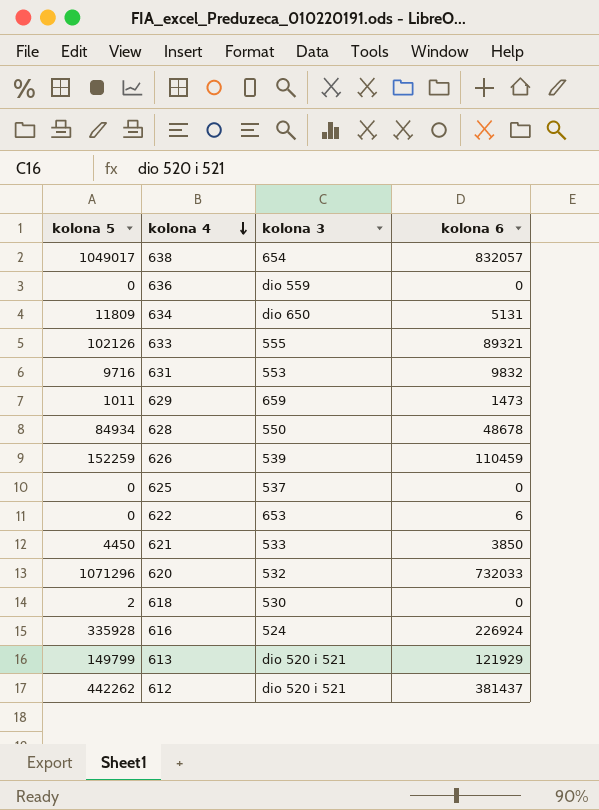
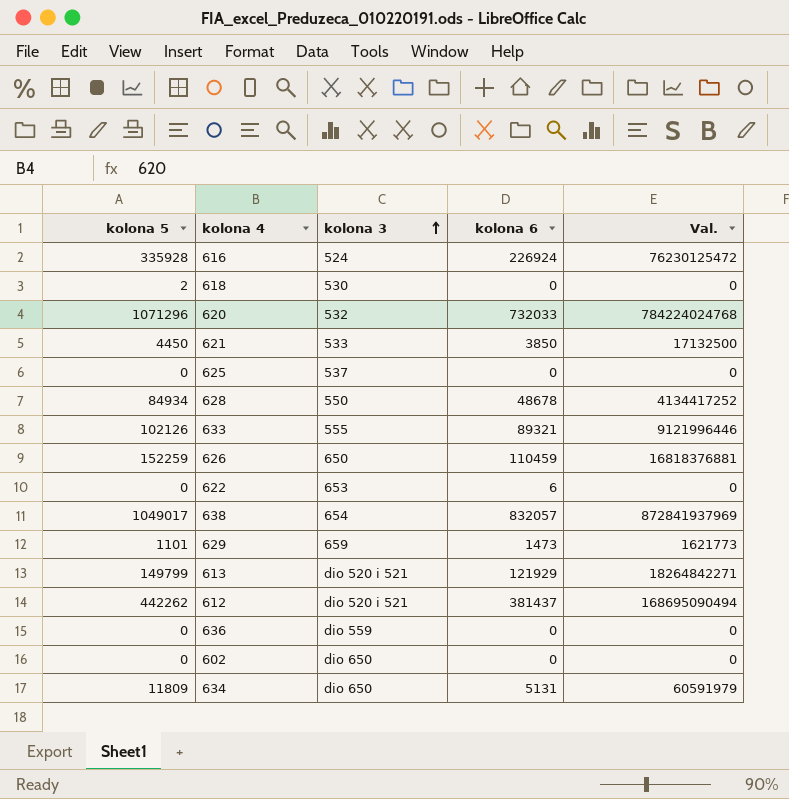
row order: kolona 4 descending -> kolona 3 ascending
column Val. | formula: none -> [kolona 5] * [kolona 6]
row 631: 9716 | 553 | 9832 -> none
626 | kolona 3: 539 -> 650
629 | kolona 5: 1011 -> 1101
row 602: none -> 0 | dio 650 | 0 | 0

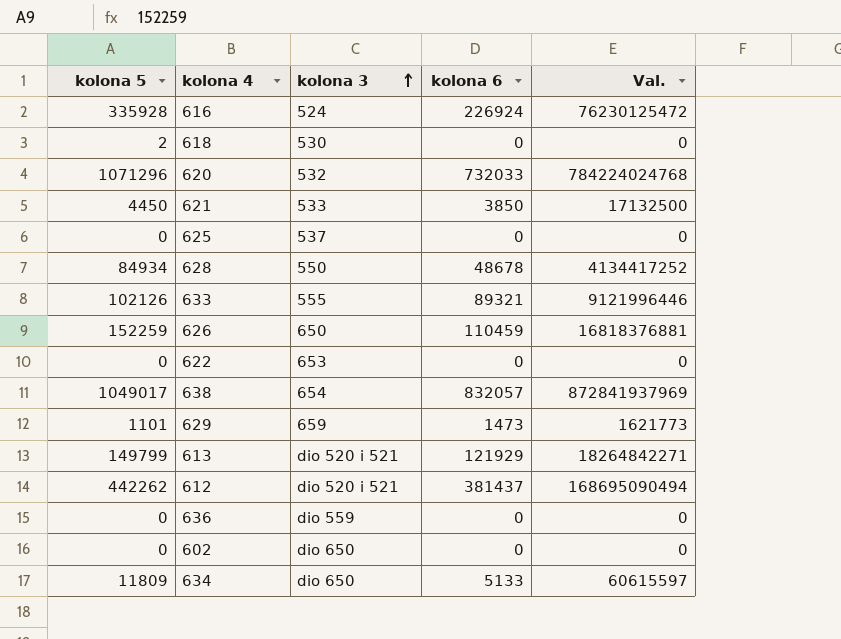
622 | kolona 6: 6 -> 0
634 | kolona 6: 5131 -> 5133
634 | Val.: 60591979 -> 60615597

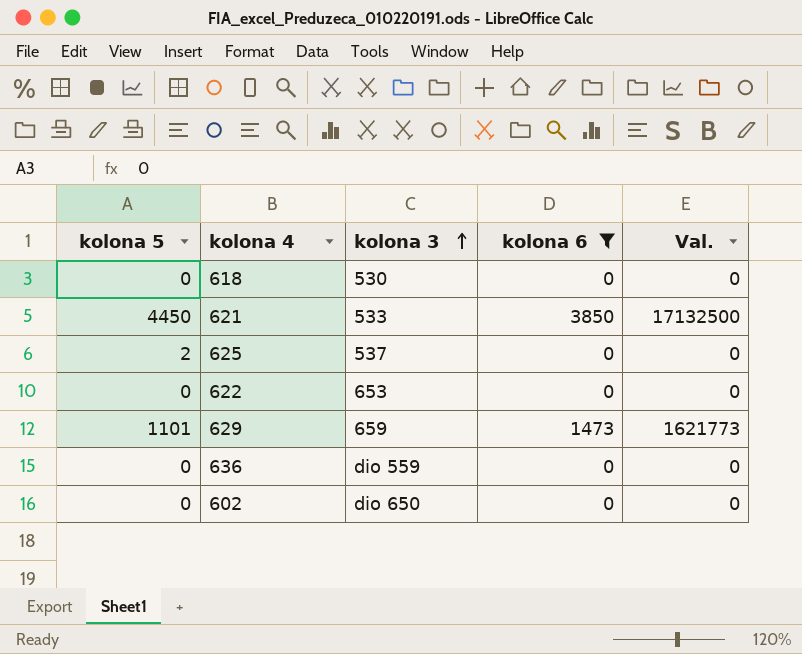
filter: none -> kolona 6 <= 3850
618 | kolona 5: 2 -> 0
625 | kolona 5: 0 -> 2

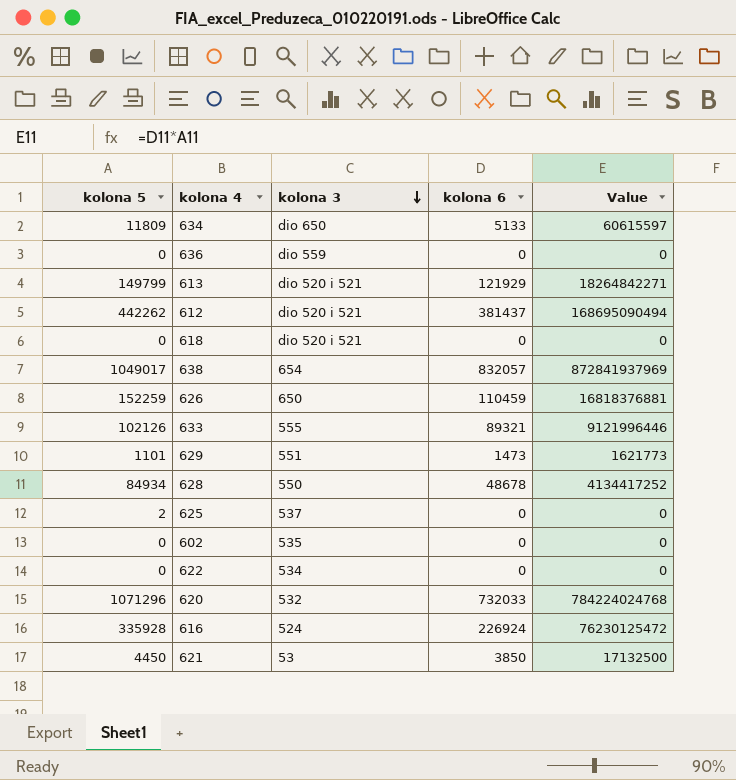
filter: kolona 6 <= 3850 -> none
row order: kolona 3 ascending -> kolona 3 descending
column name: Val. -> Value
618 | kolona 3: 530 -> dio 520 i 521
629 | kolona 3: 659 -> 551
602 | kolona 3: dio 650 -> 535
622 | kolona 3: 653 -> 534
621 | kolona 3: 533 -> 53

